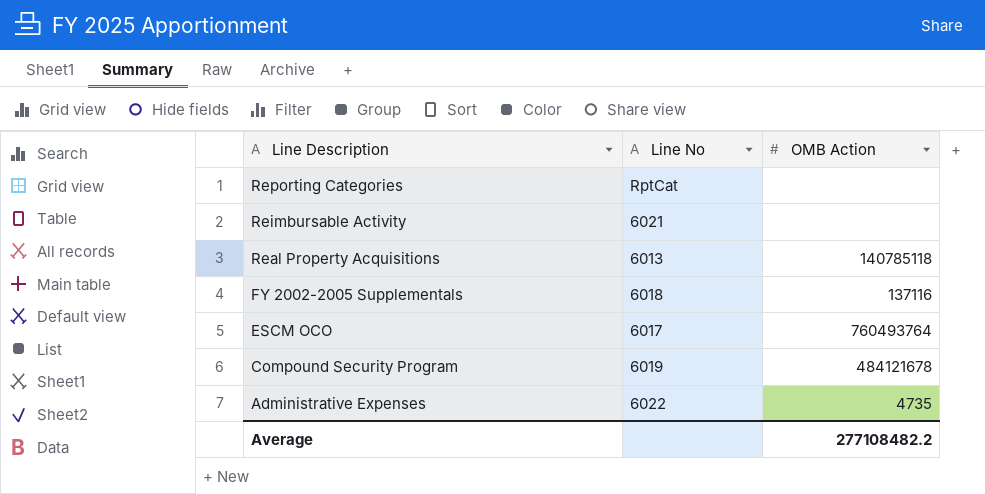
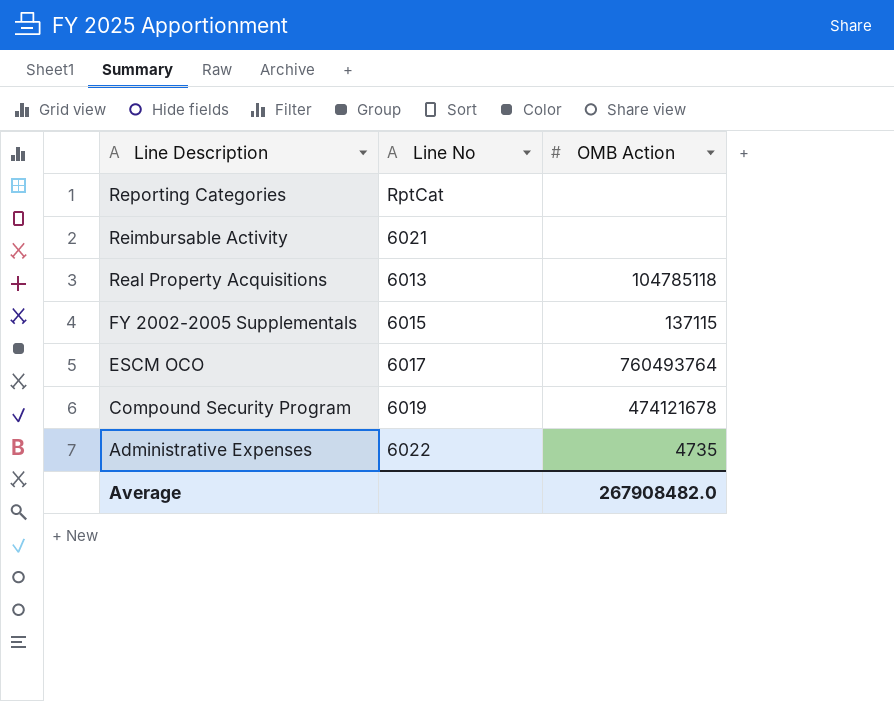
Real Property Acquisitions | OMB Action: 140785118 -> 104785118
FY 2002-2005 Supplementals | Line No: 6018 -> 6015
FY 2002-2005 Supplementals | OMB Action: 137116 -> 137115
Compound Security Program | OMB Action: 484121678 -> 474121678
Average | OMB Action: 277108482.2 -> 267908482.0

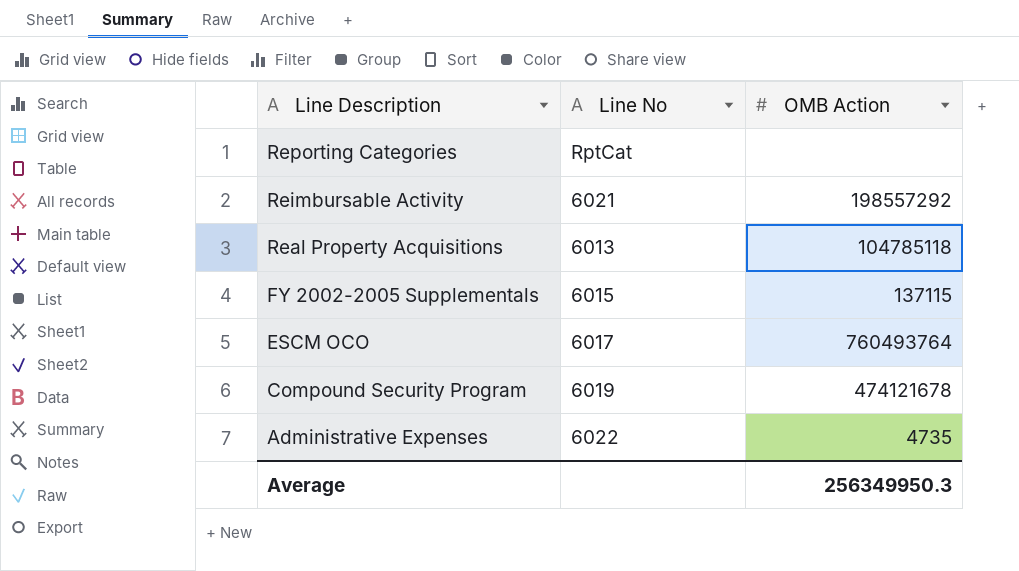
Reimbursable Activity | OMB Action: none -> 198557292
Average | OMB Action: 267908482.0 -> 256349950.3

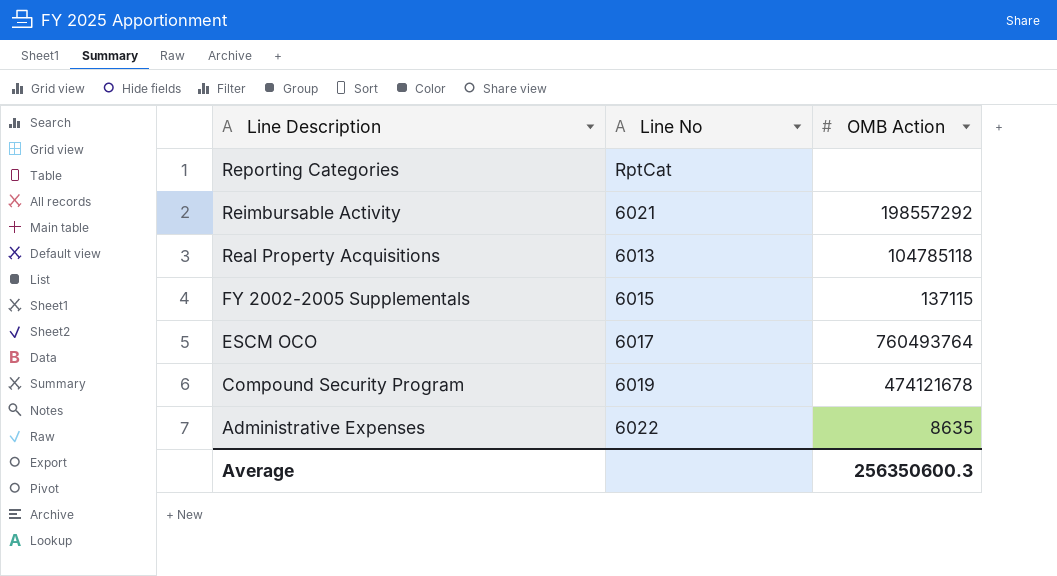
Administrative Expenses | OMB Action: 4735 -> 8635
Average | OMB Action: 256349950.3 -> 256350600.3

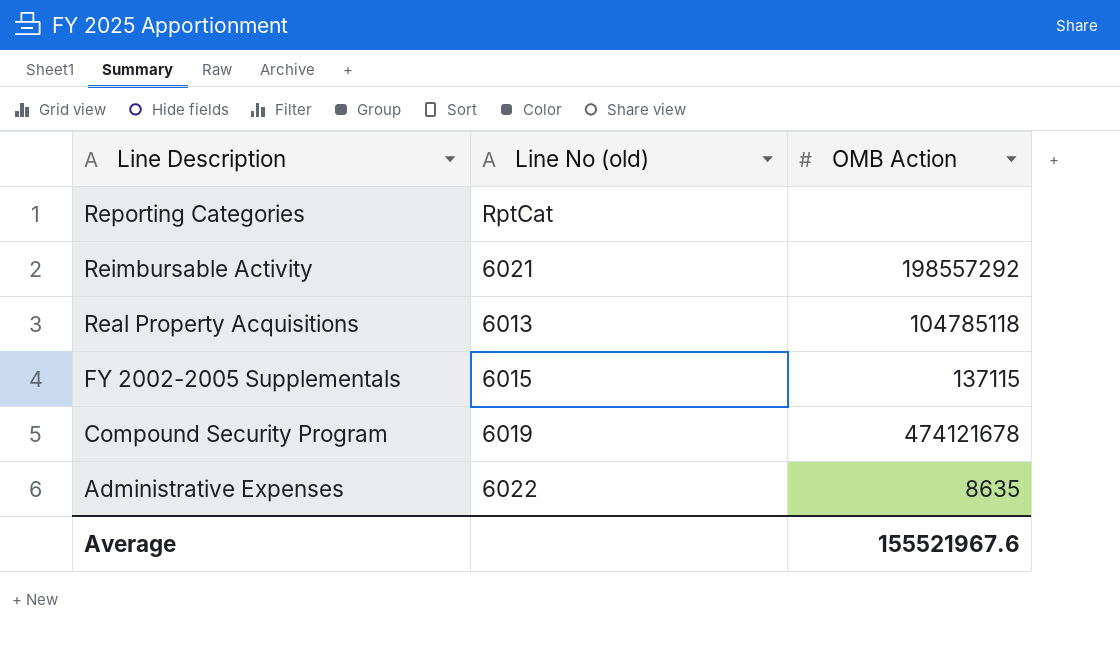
column name: Line No -> Line No (old)
row ESCM OCO: 6017 | 760493764 -> none
Average | OMB Action: 256350600.3 -> 155521967.6

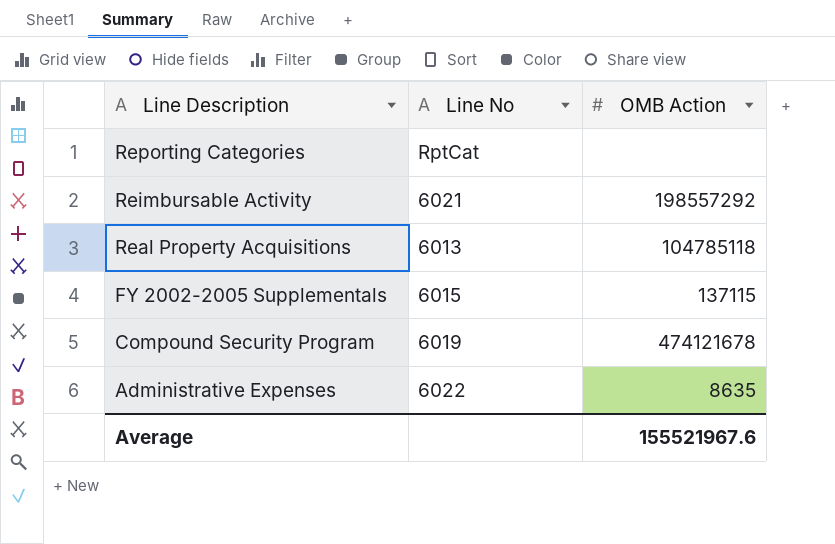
column name: Line No (old) -> Line No

